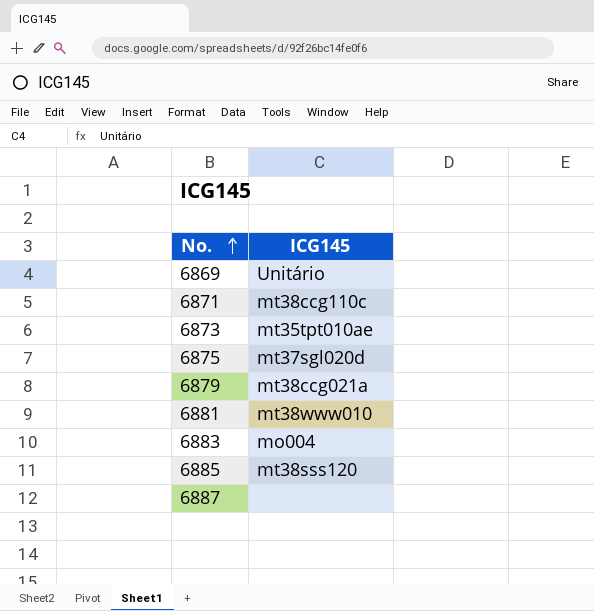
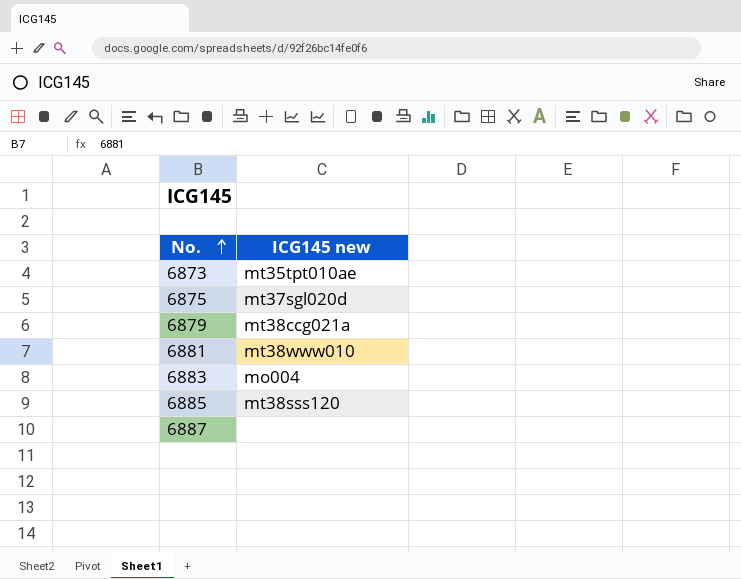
column name: ICG145 -> ICG145 new
row 6869: Unitário -> none
row 6871: mt38ccg110c -> none

